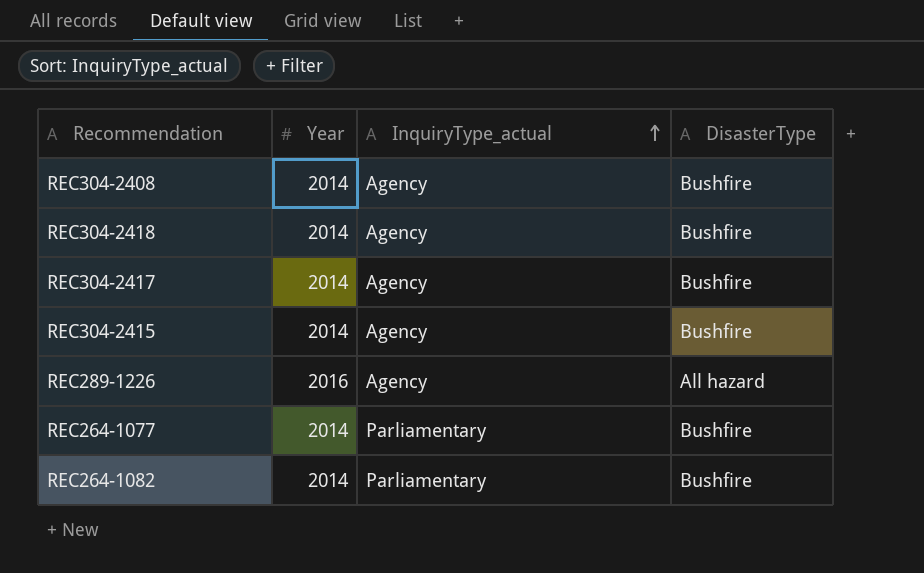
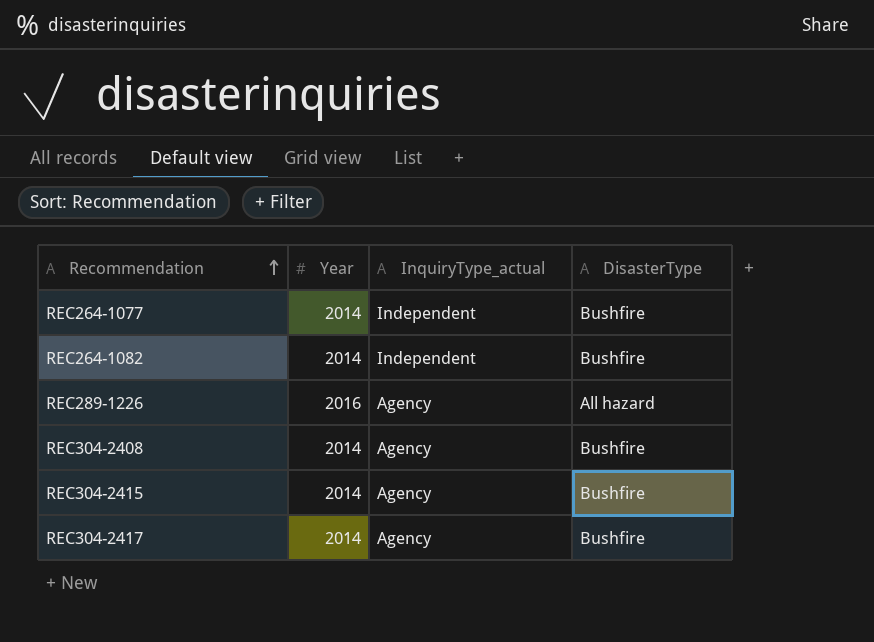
row order: InquiryType_actual ascending -> Recommendation ascending
row REC304-2418: 2014 | Agency | Bushfire -> none
REC264-1077 | InquiryType_actual: Parliamentary -> Independent
REC264-1082 | InquiryType_actual: Parliamentary -> Independent

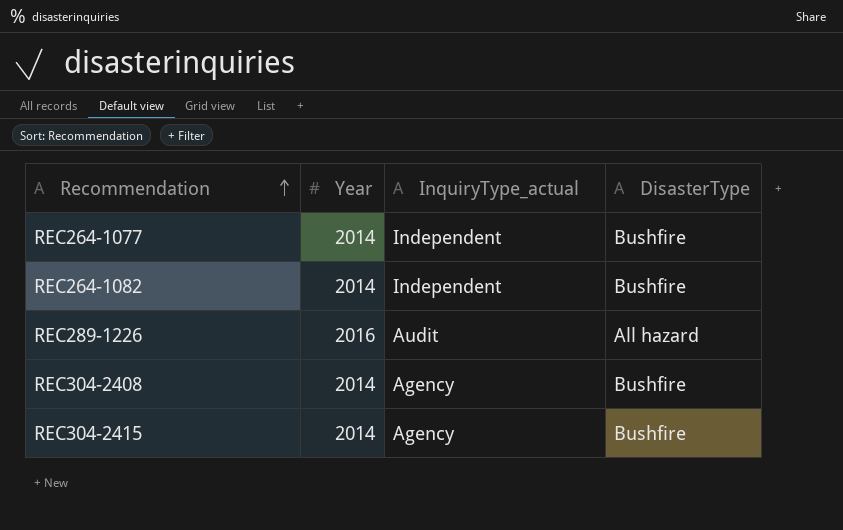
row REC304-2417: 2014 | Agency | Bushfire -> none
REC289-1226 | InquiryType_actual: Agency -> Audit

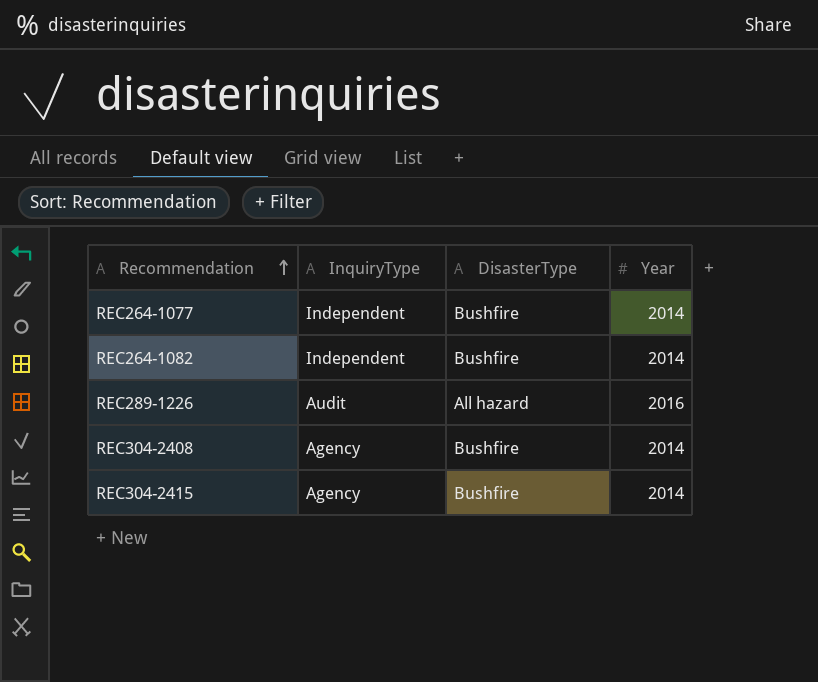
column name: InquiryType_actual -> InquiryType
column Year | position: 2 -> 4

